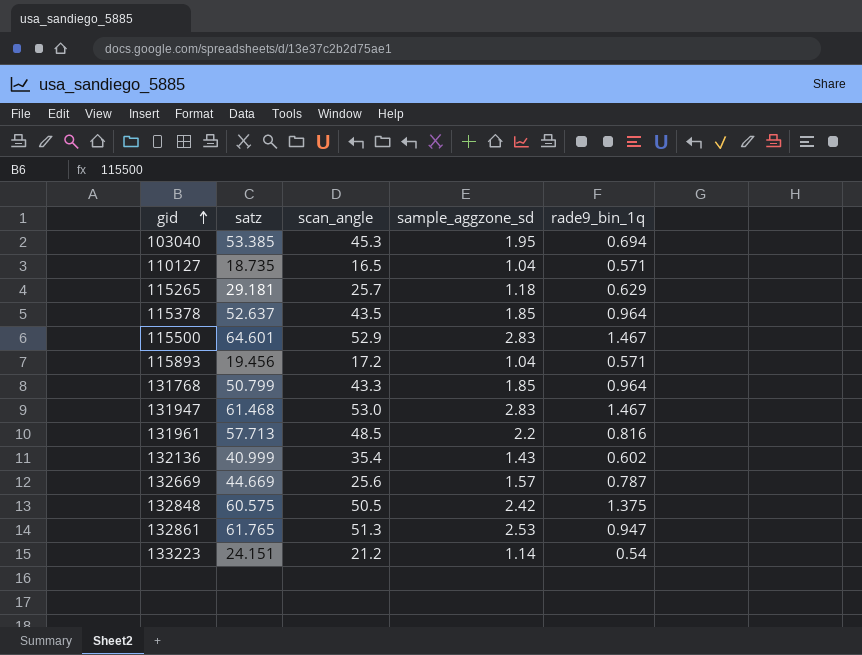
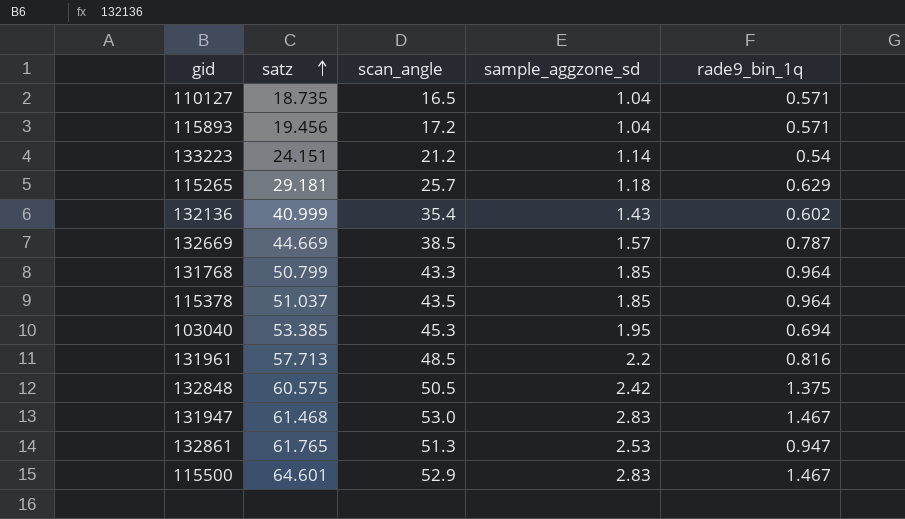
row order: gid ascending -> satz ascending
132669 | scan_angle: 25.6 -> 38.5
115378 | satz: 52.637 -> 51.037

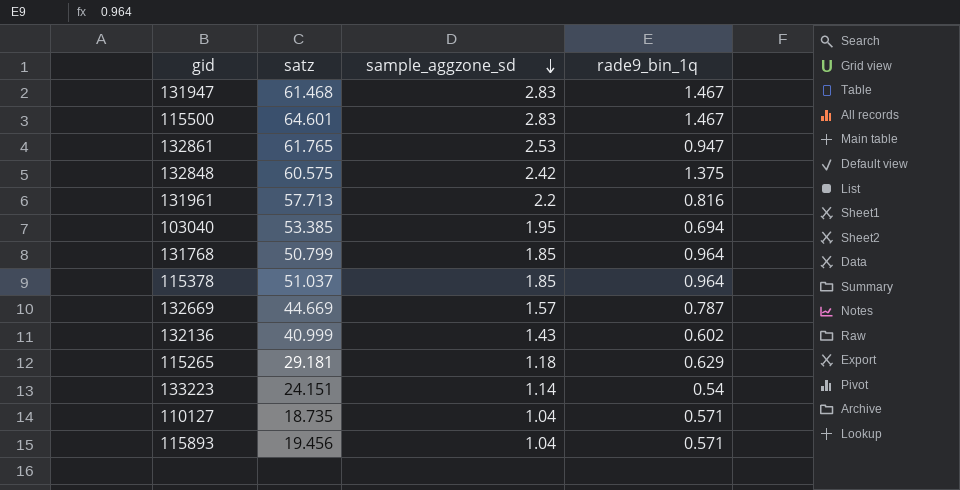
row order: satz ascending -> sample_aggzone_sd descending
column scan_angle | position: 3 -> none

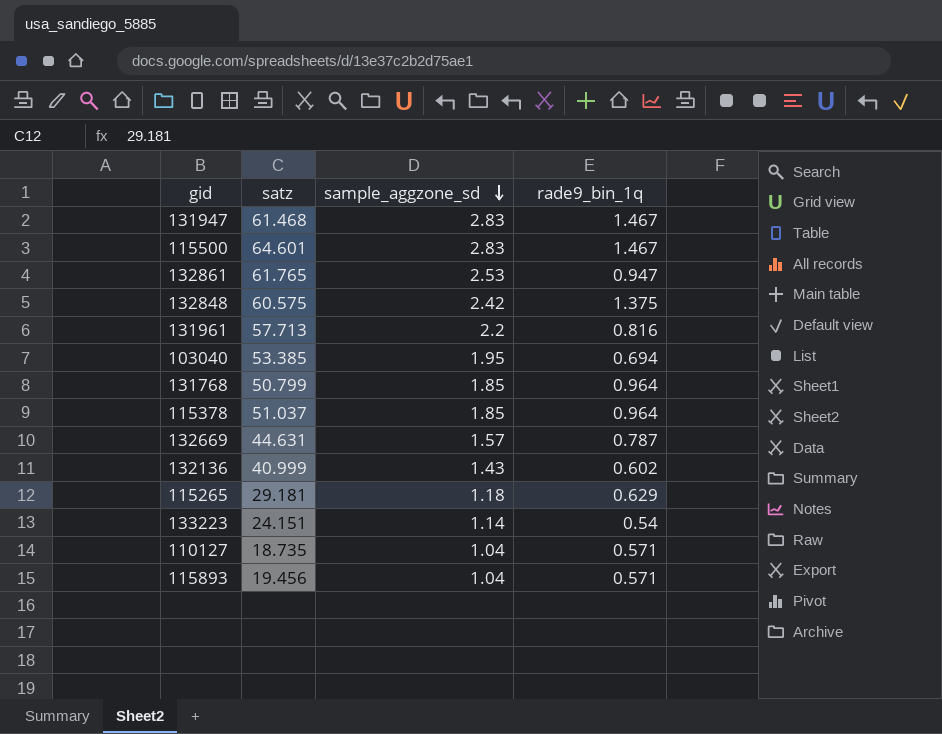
132669 | satz: 44.669 -> 44.631

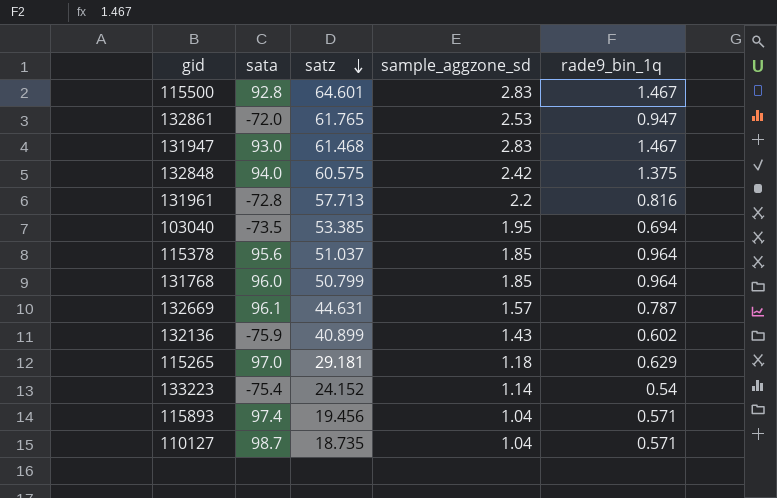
row order: sample_aggzone_sd descending -> satz descending
column sata | position: none -> 2
132136 | satz: 40.999 -> 40.899
133223 | satz: 24.151 -> 24.152

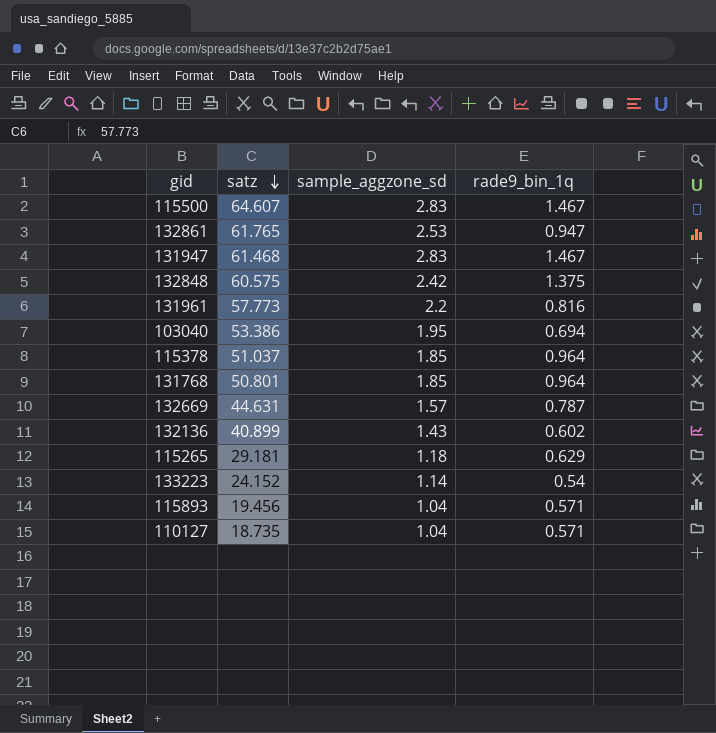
column sata | position: 2 -> none
115500 | satz: 64.601 -> 64.607
131961 | satz: 57.713 -> 57.773
103040 | satz: 53.385 -> 53.386
131768 | satz: 50.799 -> 50.801

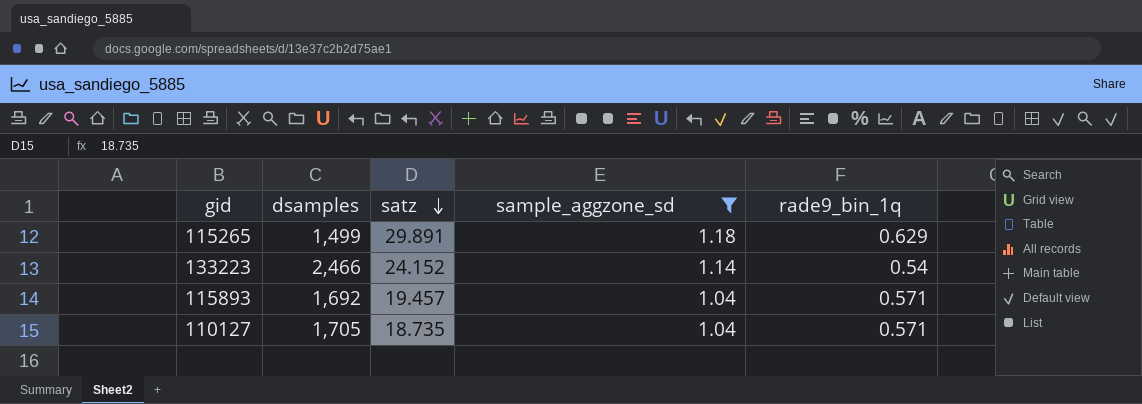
filter: none -> sample_aggzone_sd <= 1.18
column dsamples | position: none -> 2
115265 | satz: 29.181 -> 29.891
115893 | satz: 19.456 -> 19.457

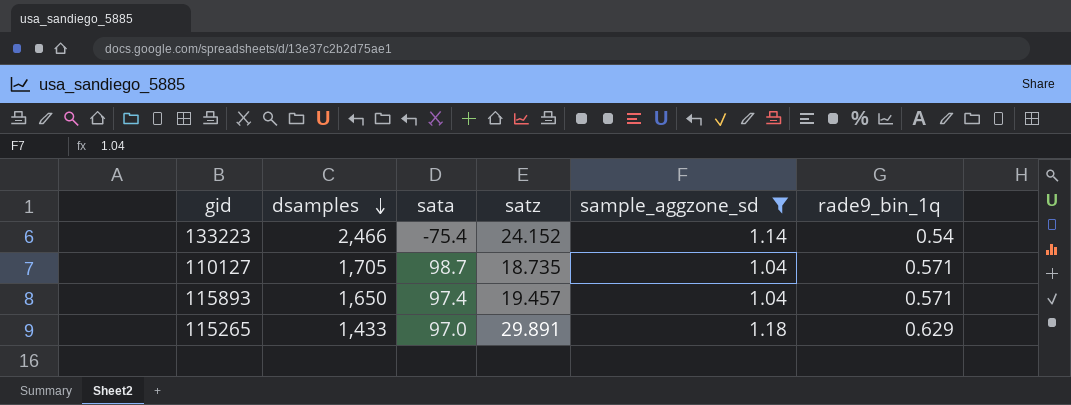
row order: satz descending -> dsamples descending
column sata | position: none -> 3
115893 | dsamples: 1,692 -> 1,650
115265 | dsamples: 1,499 -> 1,433

